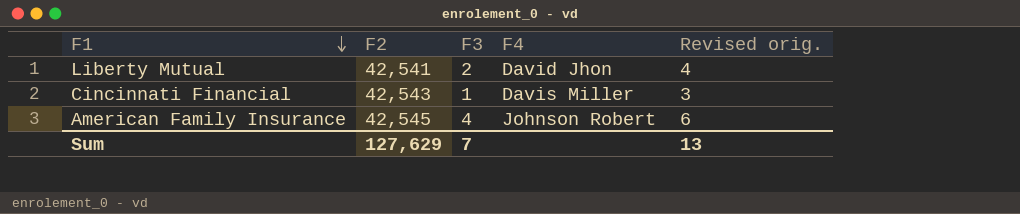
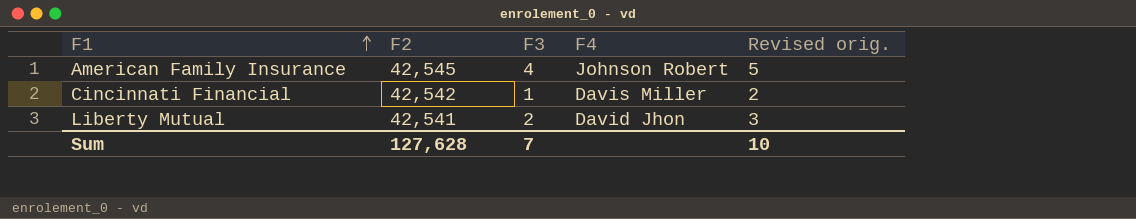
row order: F1 descending -> F1 ascending
column Revised orig. | formula: [F3] + 2 -> [F3] + 1
Cincinnati Financial | F2: 42,543 -> 42,542
Sum | F2: 127,629 -> 127,628
Sum | Revised orig.: 13 -> 10

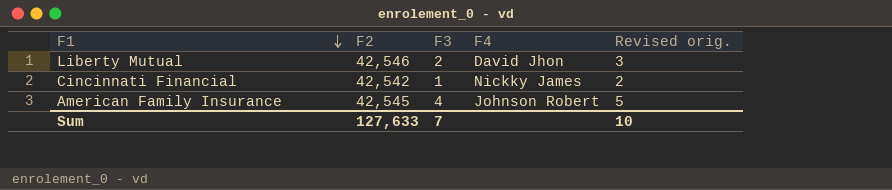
row order: F1 ascending -> F1 descending
Liberty Mutual | F2: 42,541 -> 42,546
Cincinnati Financial | F4: Davis Miller -> Nickky James
Sum | F2: 127,628 -> 127,633

